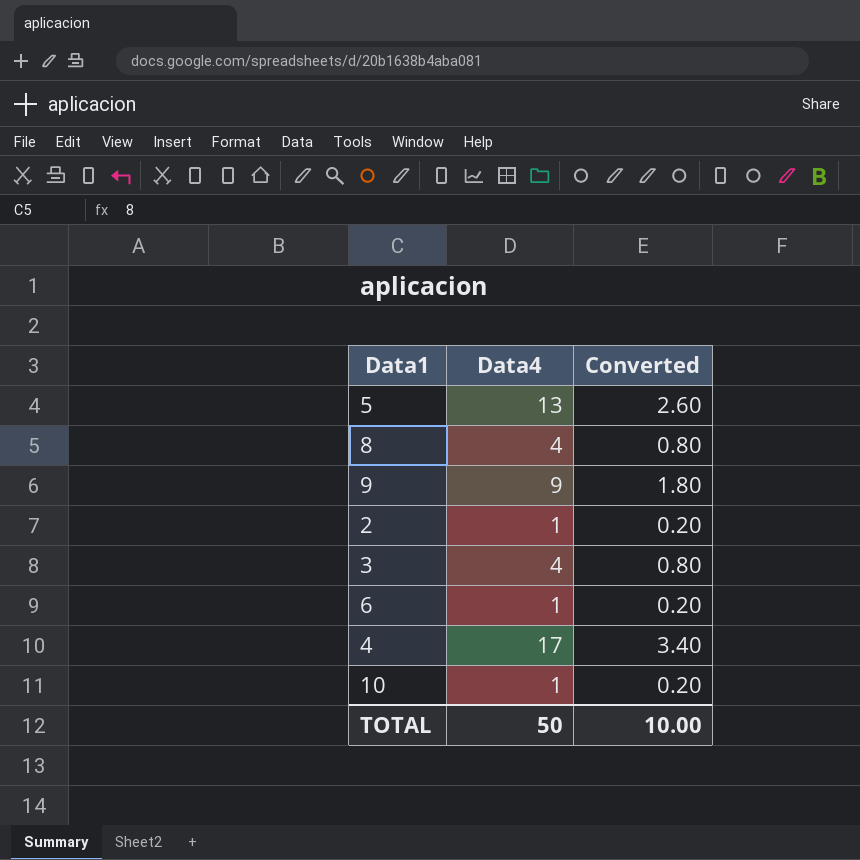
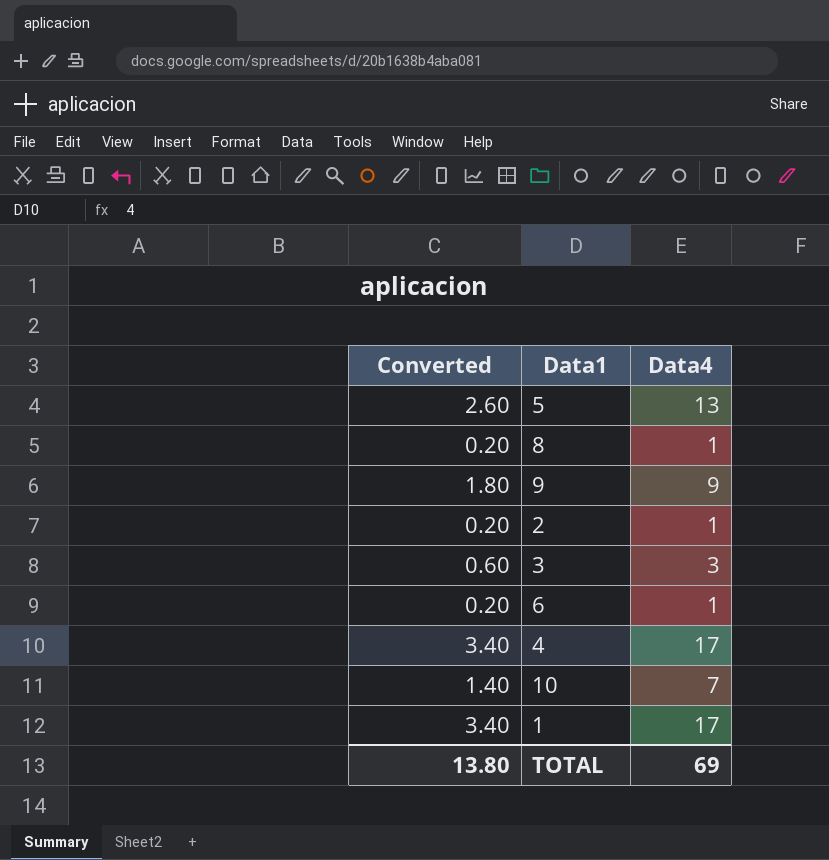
column Converted | position: 3 -> 1
8 | Converted: 0.80 -> 0.20
8 | Data4: 4 -> 1
3 | Converted: 0.80 -> 0.60
3 | Data4: 4 -> 3
10 | Converted: 0.20 -> 1.40
10 | Data4: 1 -> 7
row 1: none -> 3.40 | 17
TOTAL | Converted: 10.00 -> 13.80
TOTAL | Data4: 50 -> 69

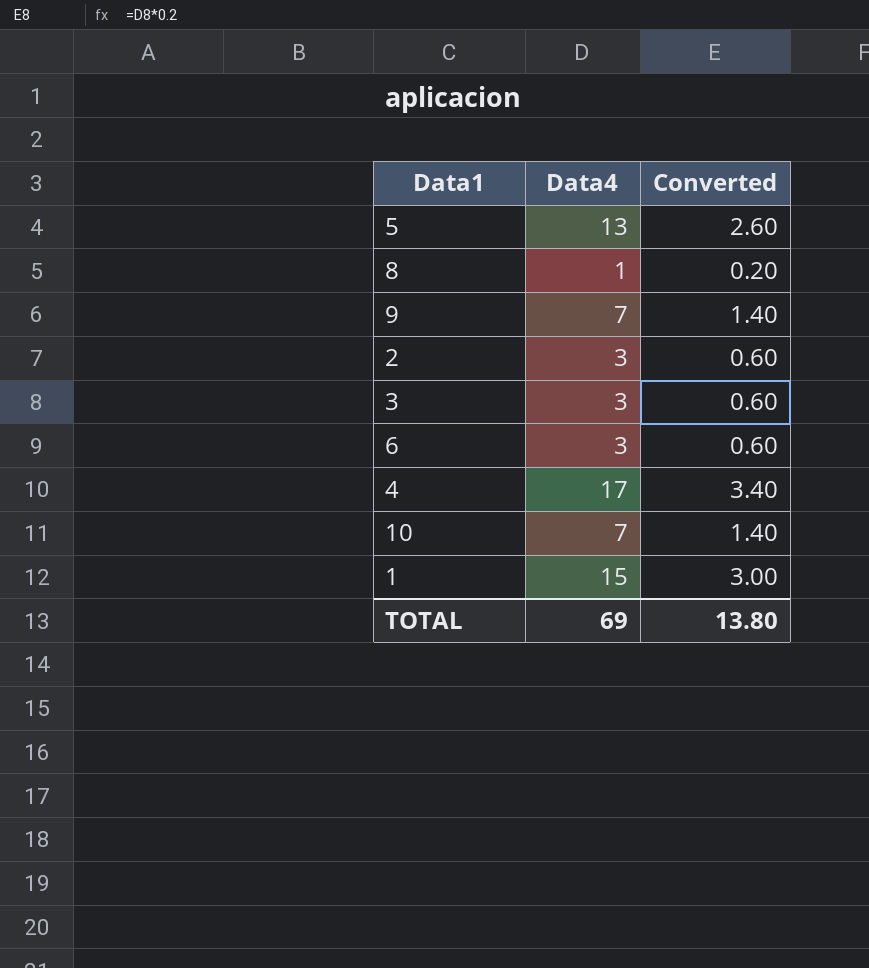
column Converted | position: 1 -> 3
9 | Data4: 9 -> 7
9 | Converted: 1.80 -> 1.40
2 | Data4: 1 -> 3
2 | Converted: 0.20 -> 0.60
6 | Data4: 1 -> 3
6 | Converted: 0.20 -> 0.60
1 | Data4: 17 -> 15
1 | Converted: 3.40 -> 3.00

